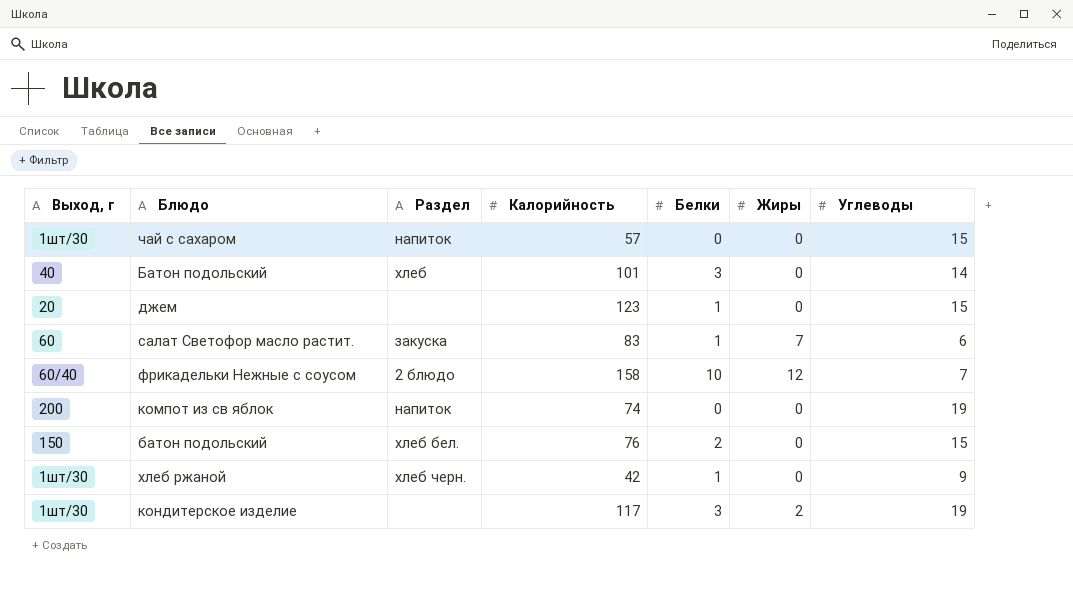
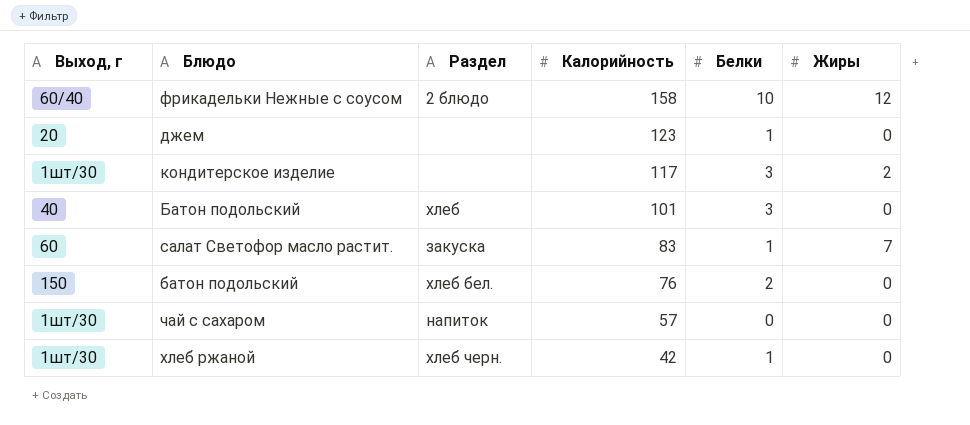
row order: none -> Калорийность descending
column Углеводы | position: 7 -> none
row компот из св яблок: 200 | напиток | 74 | 0 | 0 | 19 -> none

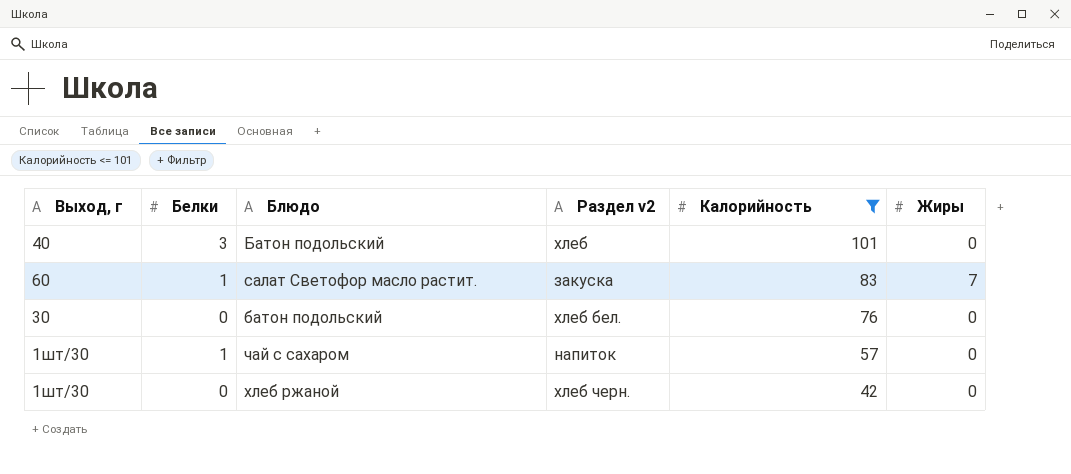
filter: none -> Калорийность <= 101
column Белки | position: 5 -> 2
column name: Раздел -> Раздел v2
батон подольский | Выход, г: 150 -> 30
батон подольский | Белки: 2 -> 0
чай с сахаром | Белки: 0 -> 1
хлеб ржаной | Белки: 1 -> 0

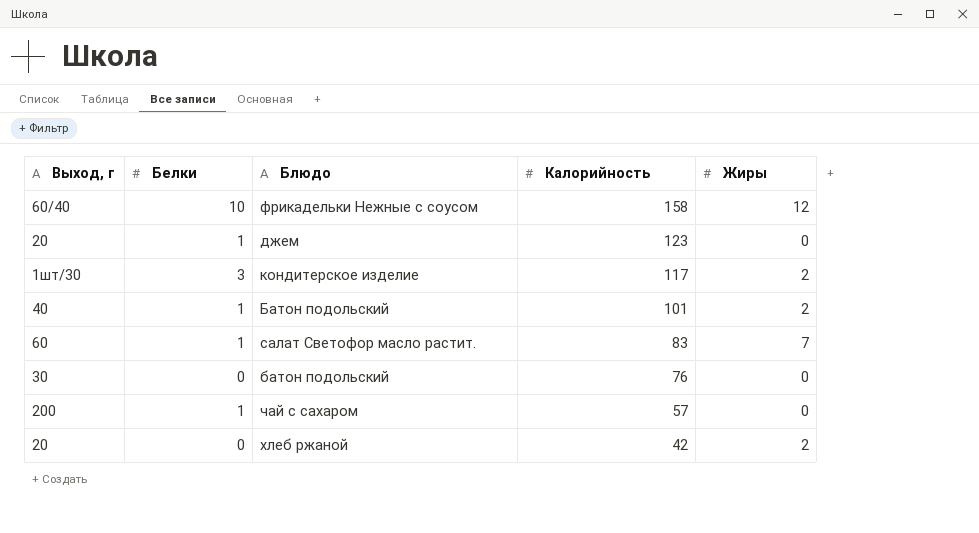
filter: Калорийность <= 101 -> none
column Раздел v2 | position: 4 -> none
Батон подольский | Белки: 3 -> 1
Батон подольский | Жиры: 0 -> 2
чай с сахаром | Выход, г: 1шт/30 -> 200
хлеб ржаной | Выход, г: 1шт/30 -> 20
хлеб ржаной | Жиры: 0 -> 2

